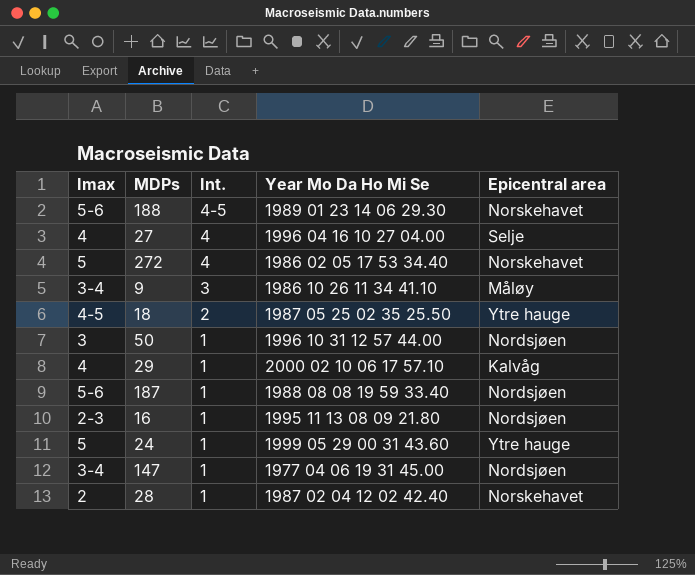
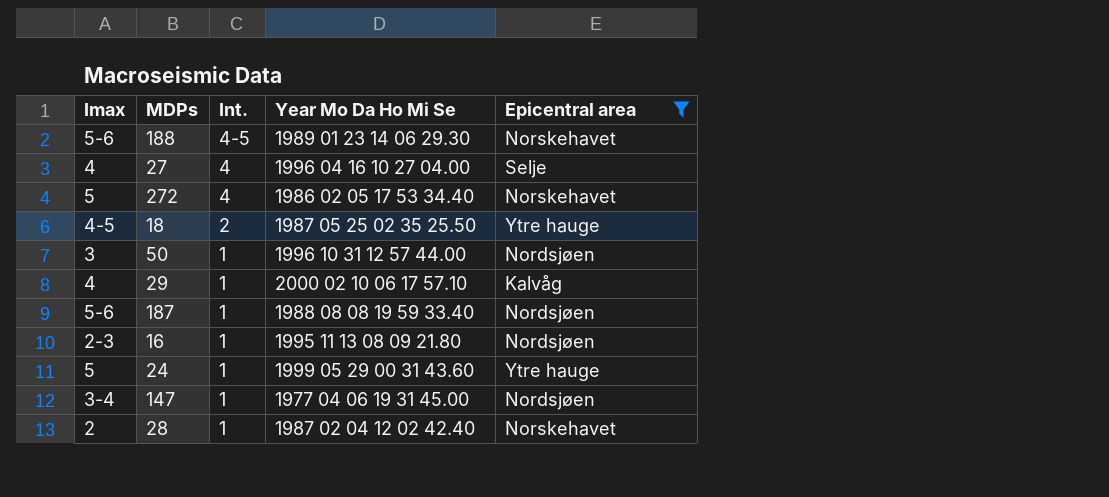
filter: none -> Epicentral area != Måløy

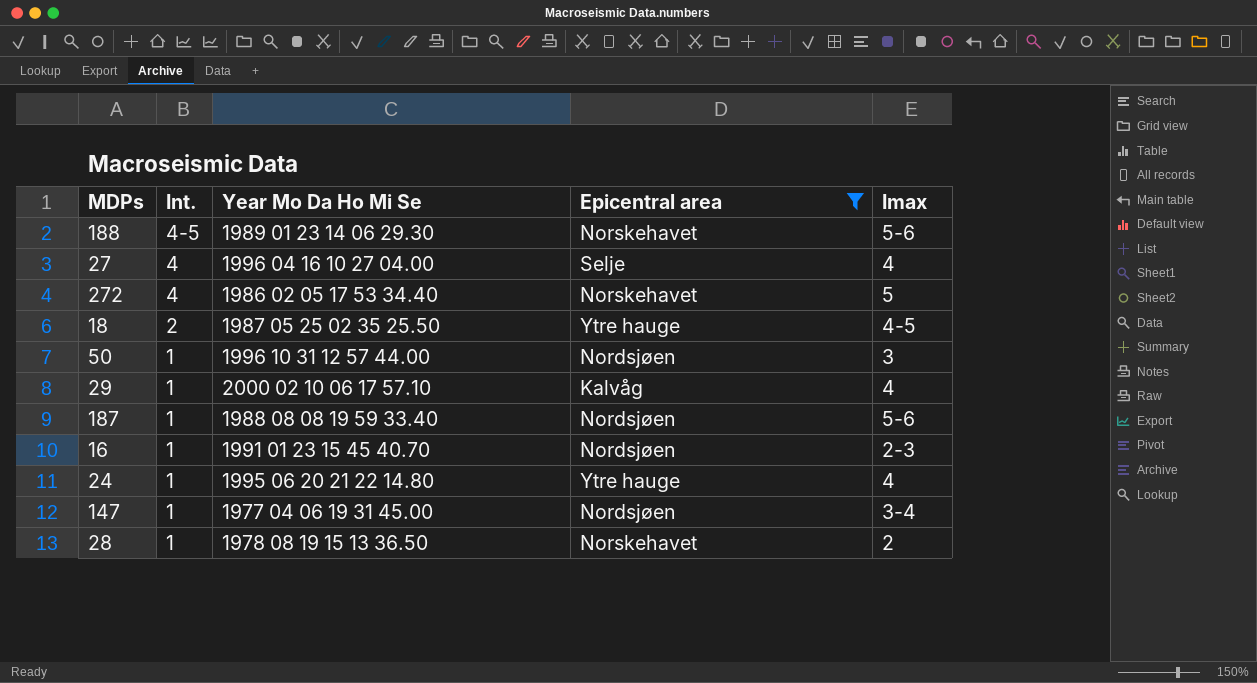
column Imax | position: 1 -> 5
16 | Year Mo Da Ho Mi Se: 1995 11 13 08 09 21.80 -> 1991 01 23 15 45 40.70
24 | Year Mo Da Ho Mi Se: 1999 05 29 00 31 43.60 -> 1995 06 20 21 22 14.80
24 | Imax: 5 -> 4
28 | Year Mo Da Ho Mi Se: 1987 02 04 12 02 42.40 -> 1978 08 19 15 13 36.50

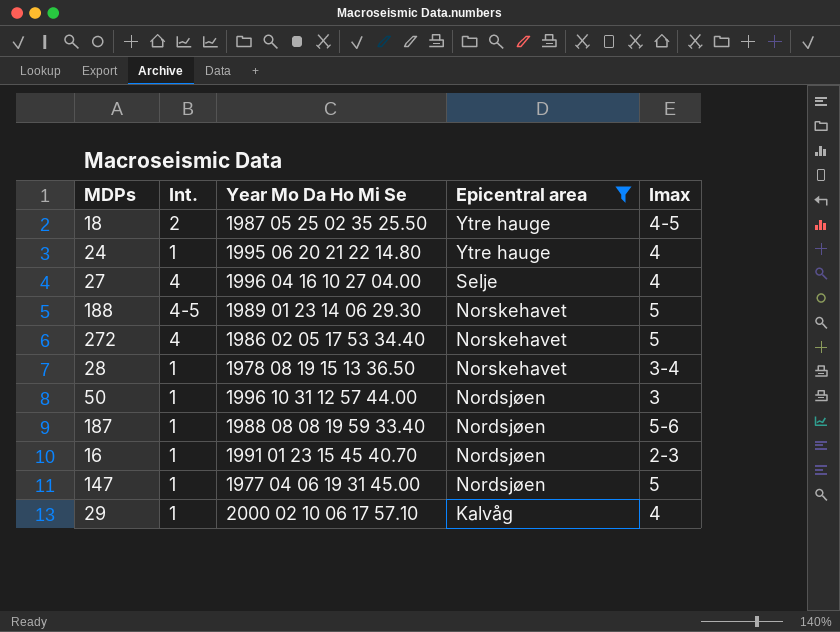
row order: Int. descending -> Epicentral area descending
188 | Imax: 5-6 -> 5
28 | Imax: 2 -> 3-4
147 | Imax: 3-4 -> 5

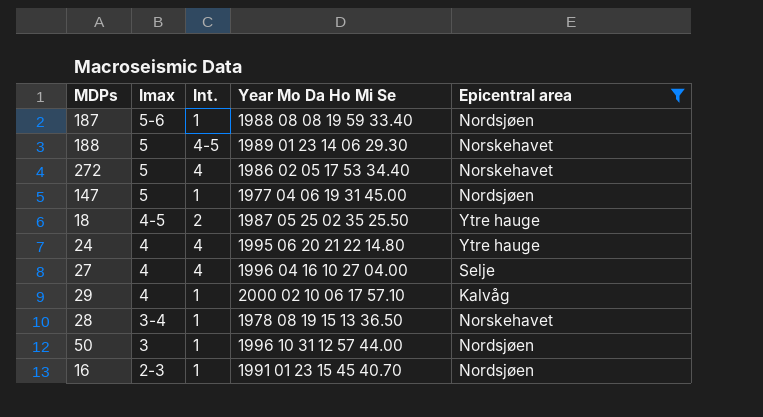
row order: Epicentral area descending -> Imax descending
column Imax | position: 5 -> 2
24 | Int.: 1 -> 4

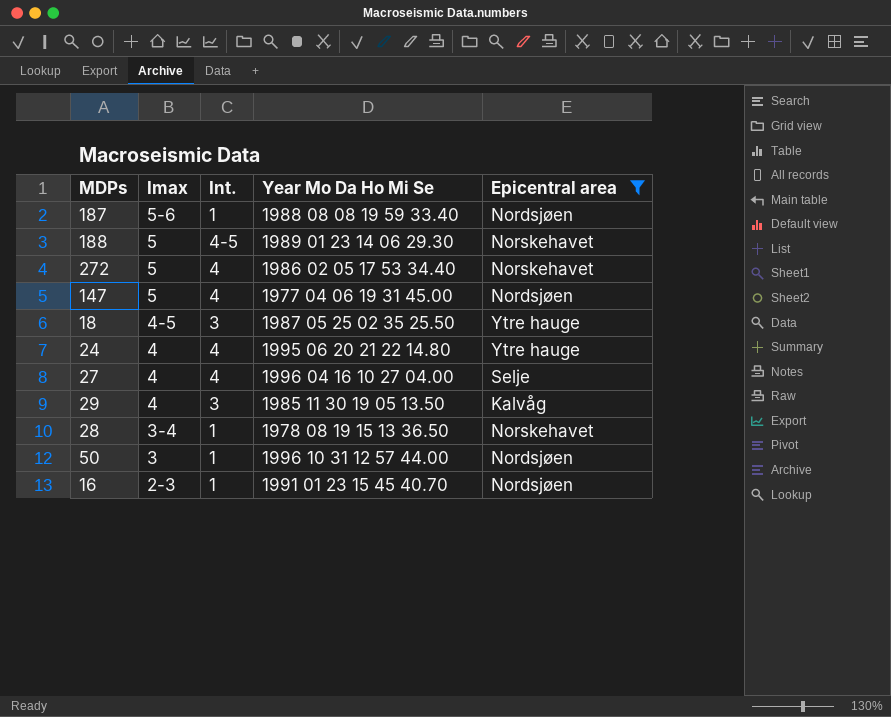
147 | Int.: 1 -> 4
18 | Int.: 2 -> 3
29 | Int.: 1 -> 3
29 | Year Mo Da Ho Mi Se: 2000 02 10 06 17 57.10 -> 1985 11 30 19 05 13.50

